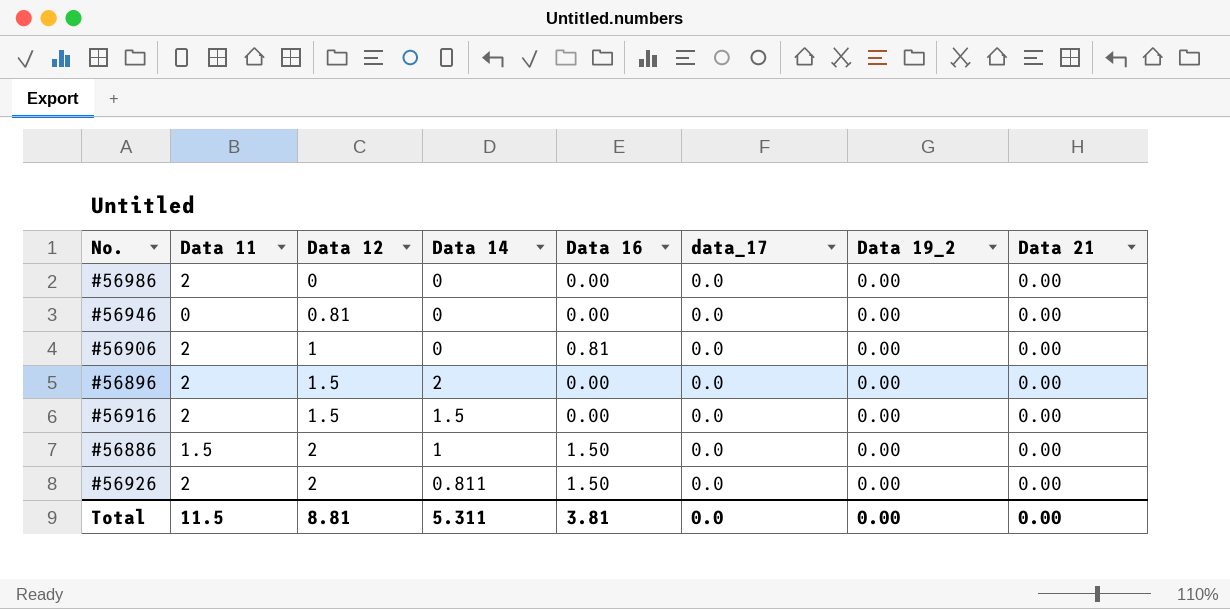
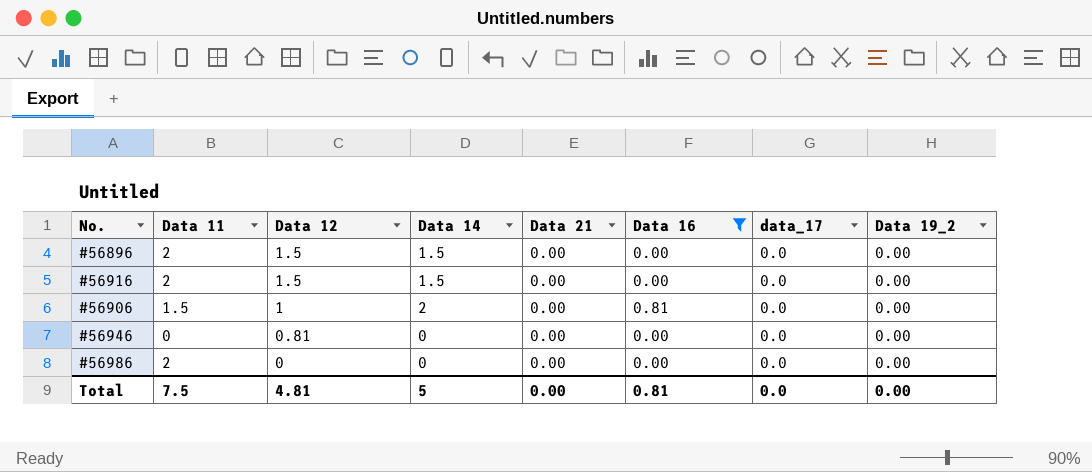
filter: none -> Data 16 != 1.50
row order: Data 12 ascending -> Data 12 descending
column Data 21 | position: 8 -> 5
#56896 | Data 14: 2 -> 1.5
#56906 | Data 11: 2 -> 1.5
#56906 | Data 14: 0 -> 2
Total | Data 11: 11.5 -> 7.5
Total | Data 12: 8.81 -> 4.81
Total | Data 14: 5.311 -> 5
Total | Data 16: 3.81 -> 0.81

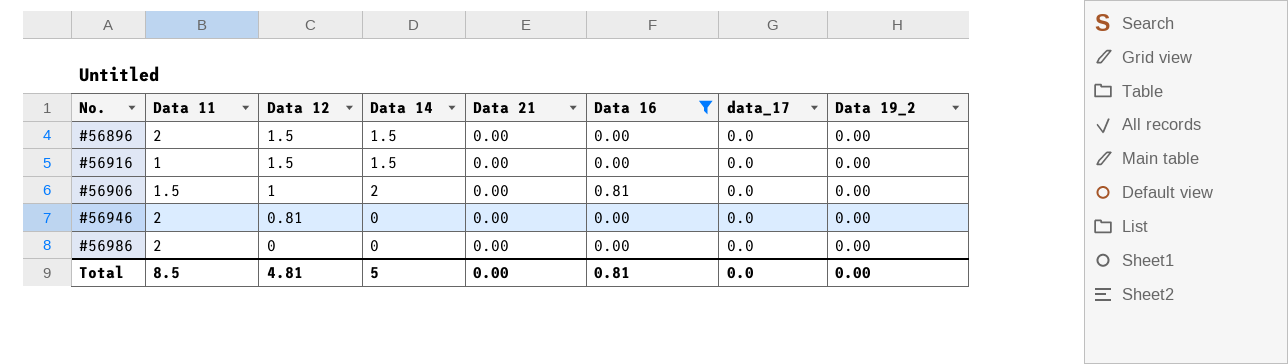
#56916 | Data 11: 2 -> 1
#56946 | Data 11: 0 -> 2
Total | Data 11: 7.5 -> 8.5

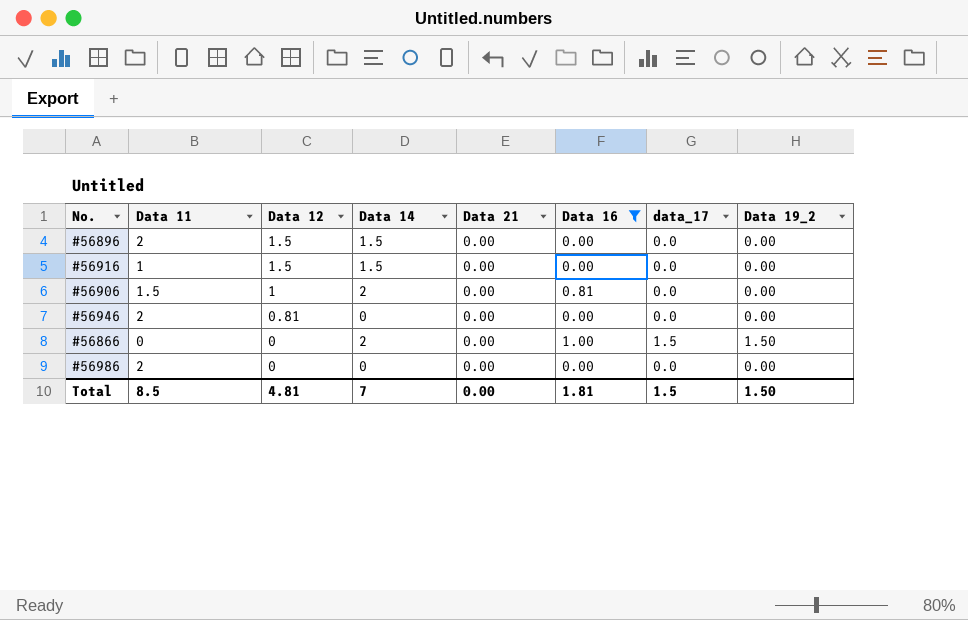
row #56866: none -> 0 | 0 | 2 | 0.00 | 1.00 | 1.5 | 1.50
Total | Data 14: 5 -> 7
Total | Data 16: 0.81 -> 1.81
Total | data_17: 0.0 -> 1.5
Total | Data 19_2: 0.00 -> 1.50

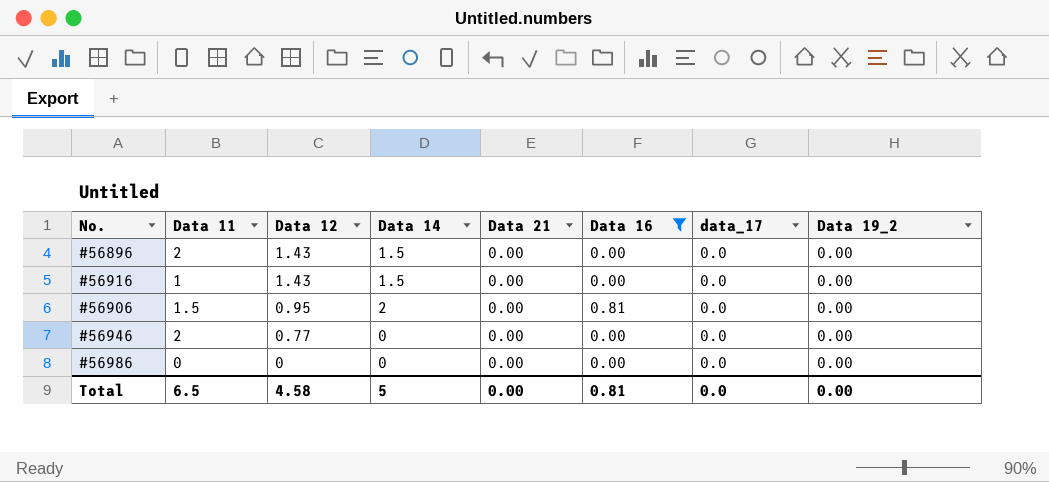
row #56866: 0 | 0 | 2 | 0.00 | 1.00 | 1.5 | 1.50 -> none
#56896 | Data 12: 1.5 -> 1.43
#56916 | Data 12: 1.5 -> 1.43
#56906 | Data 12: 1 -> 0.95
#56946 | Data 12: 0.81 -> 0.77
#56986 | Data 11: 2 -> 0
Total | Data 11: 8.5 -> 6.5
Total | Data 12: 4.81 -> 4.58
Total | Data 14: 7 -> 5
Total | Data 16: 1.81 -> 0.81
Total | data_17: 1.5 -> 0.0
Total | Data 19_2: 1.50 -> 0.00

